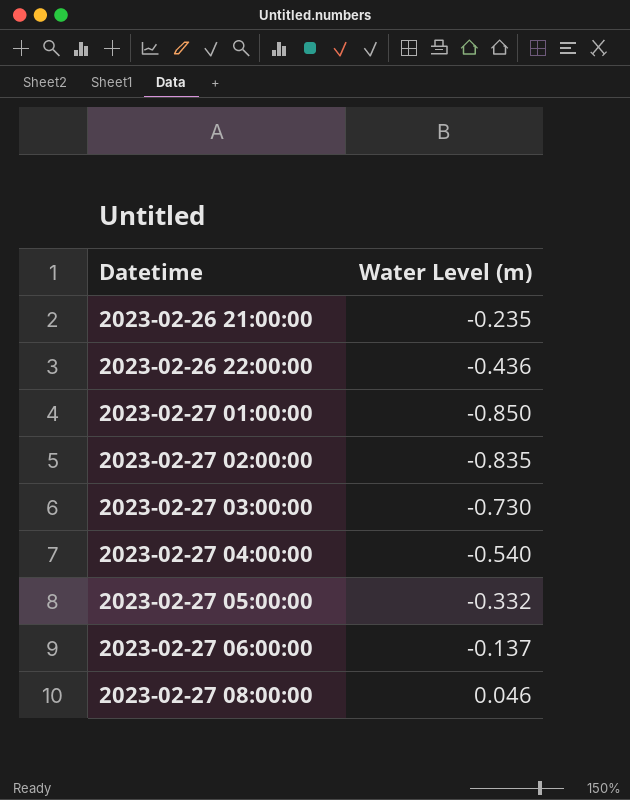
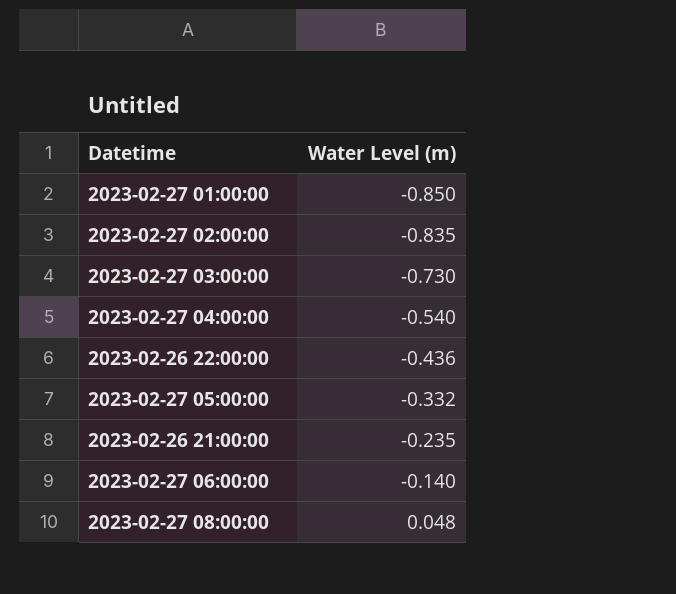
row order: Datetime ascending -> Water Level (m) ascending
2023-02-27 06:00:00 | Water Level (m): -0.137 -> -0.140
2023-02-27 08:00:00 | Water Level (m): 0.046 -> 0.048

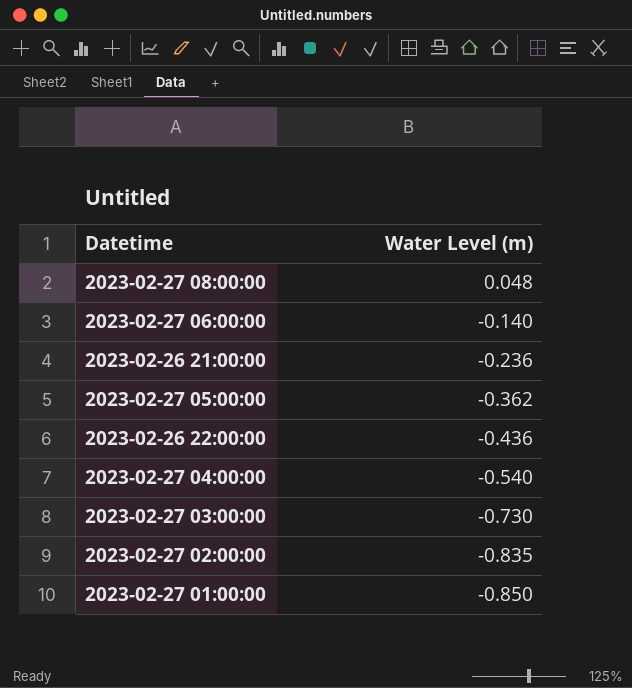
row order: Water Level (m) ascending -> Water Level (m) descending
2023-02-26 21:00:00 | Water Level (m): -0.235 -> -0.236
2023-02-27 05:00:00 | Water Level (m): -0.332 -> -0.362

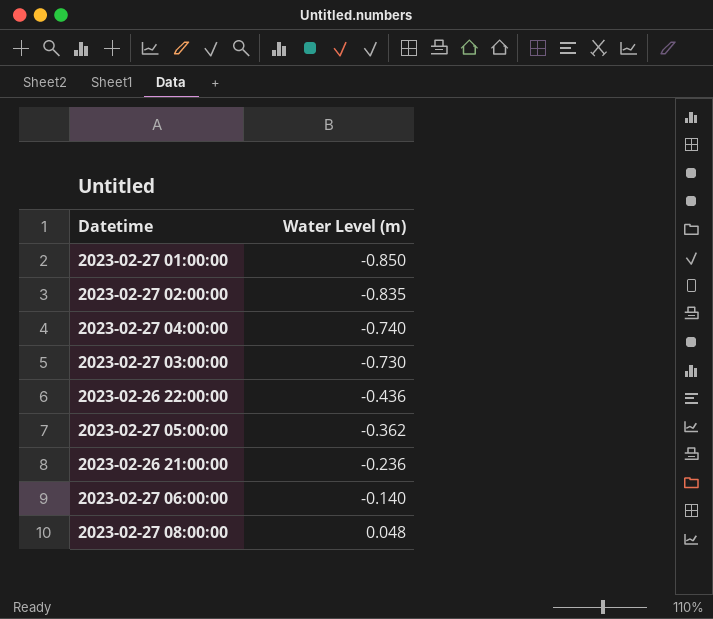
row order: Water Level (m) descending -> Water Level (m) ascending
2023-02-27 04:00:00 | Water Level (m): -0.540 -> -0.740

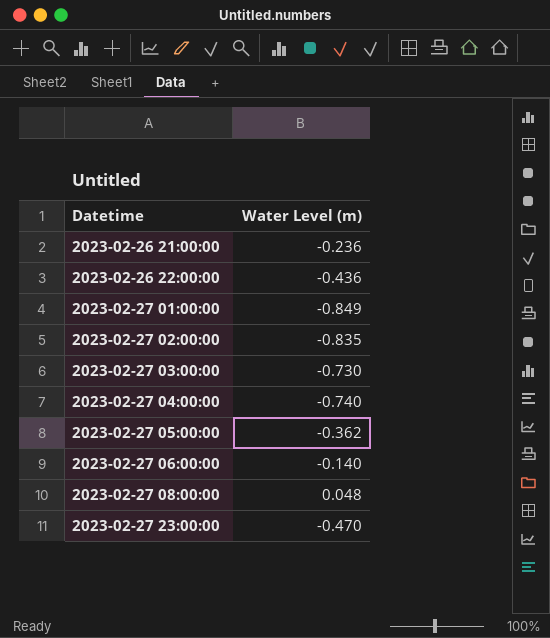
row order: Water Level (m) ascending -> Datetime ascending
2023-02-27 01:00:00 | Water Level (m): -0.850 -> -0.849
row 2023-02-27 23:00:00: none -> -0.470

